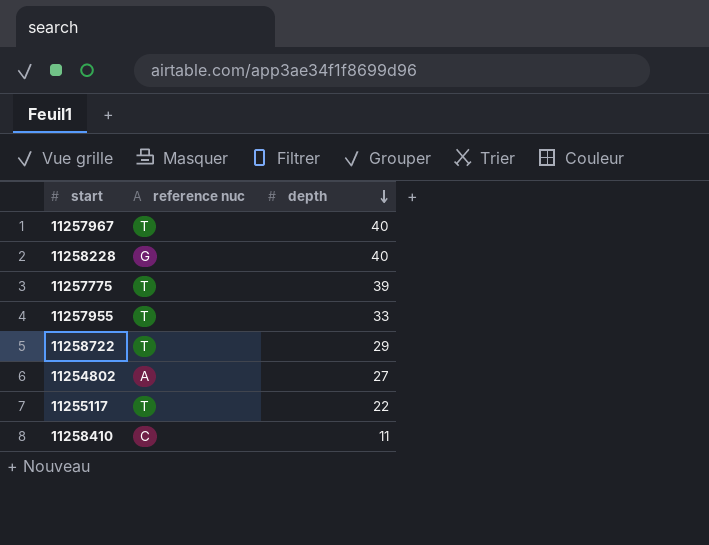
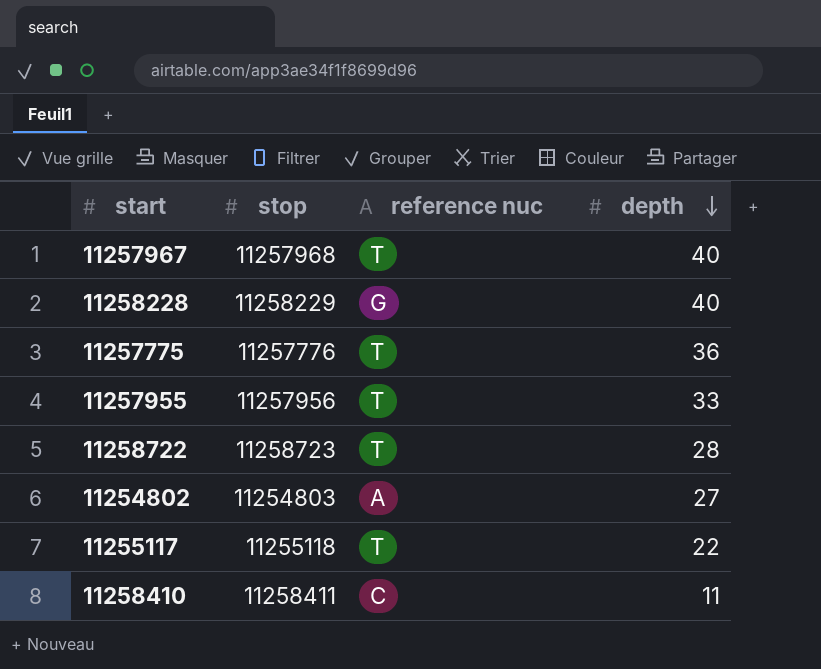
column stop | position: none -> 2
11257775 | depth: 39 -> 36
11258722 | depth: 29 -> 28

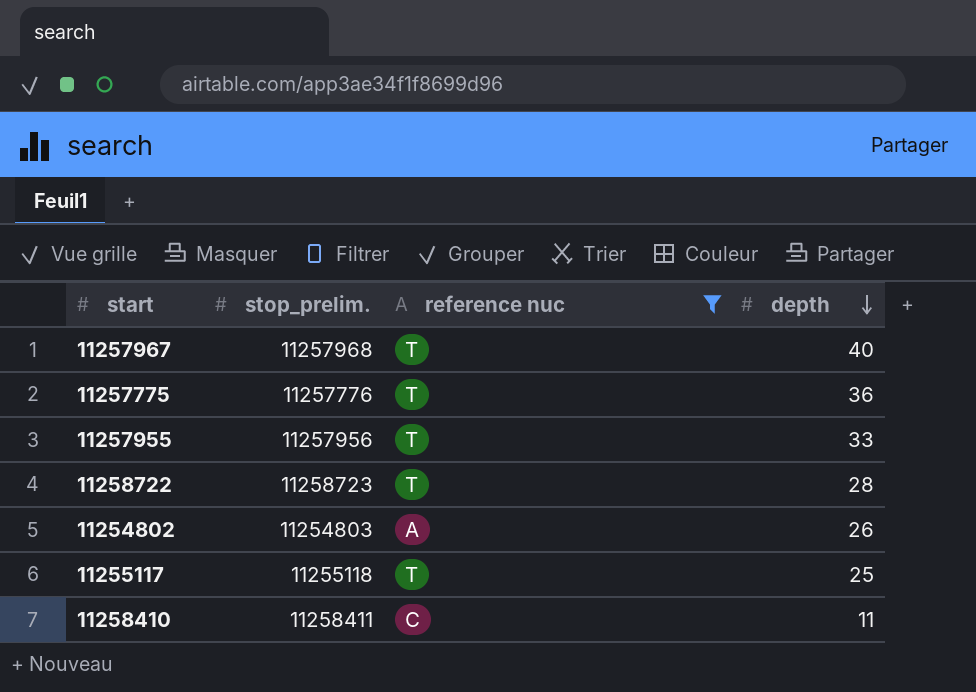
filter: none -> reference nuc != G
column name: stop -> stop_prelim.
11254802 | depth: 27 -> 26
11255117 | depth: 22 -> 25

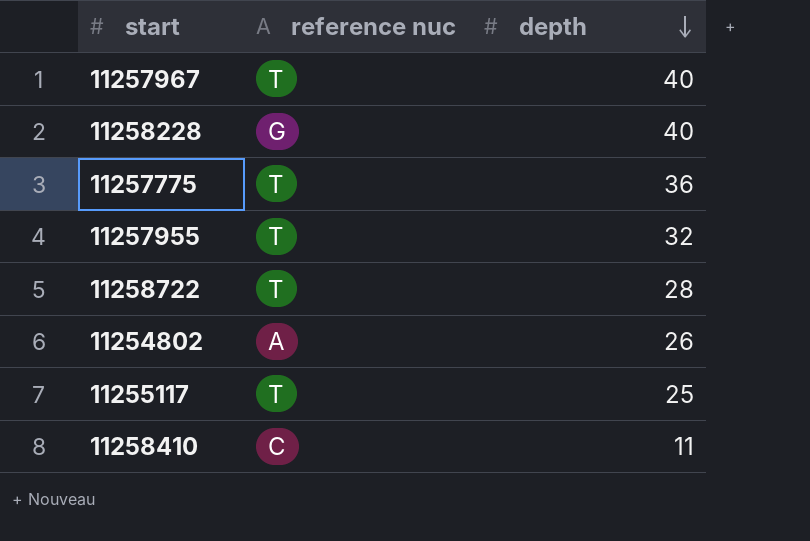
filter: reference nuc != G -> none
column stop_prelim. | position: 2 -> none
11257955 | depth: 33 -> 32

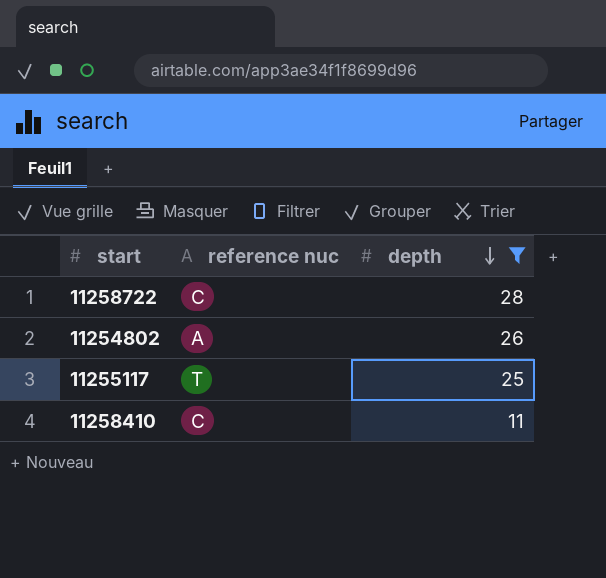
filter: none -> depth <= 28
11258722 | reference nuc: T -> C

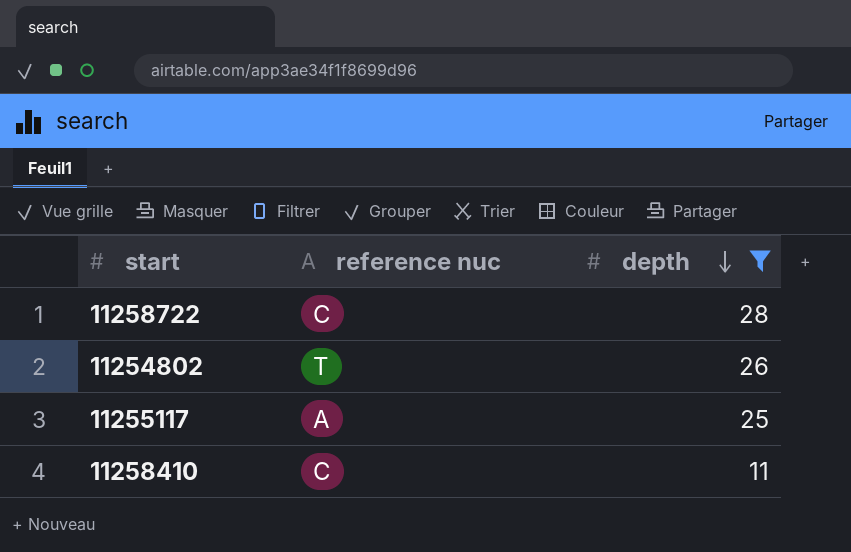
11254802 | reference nuc: A -> T
11255117 | reference nuc: T -> A

